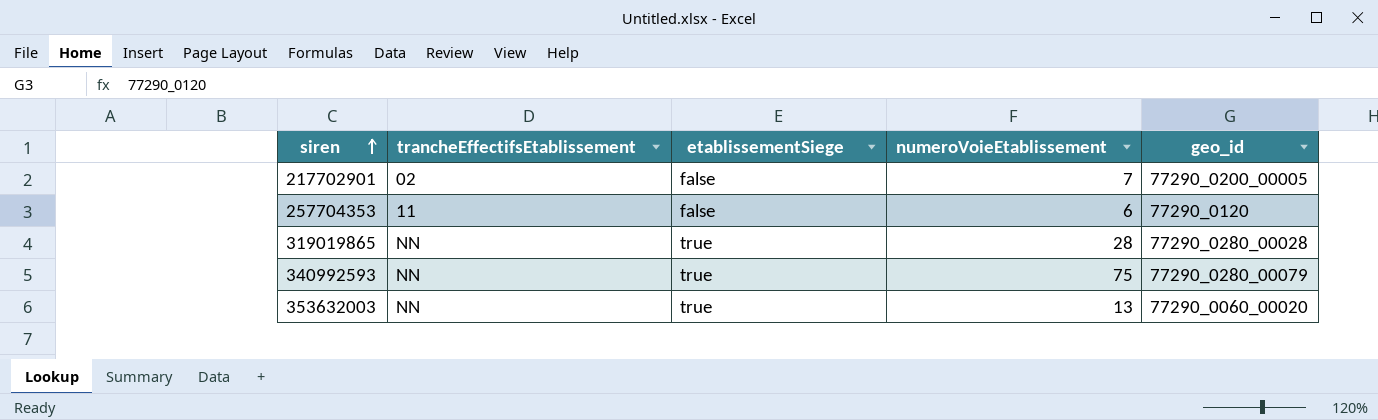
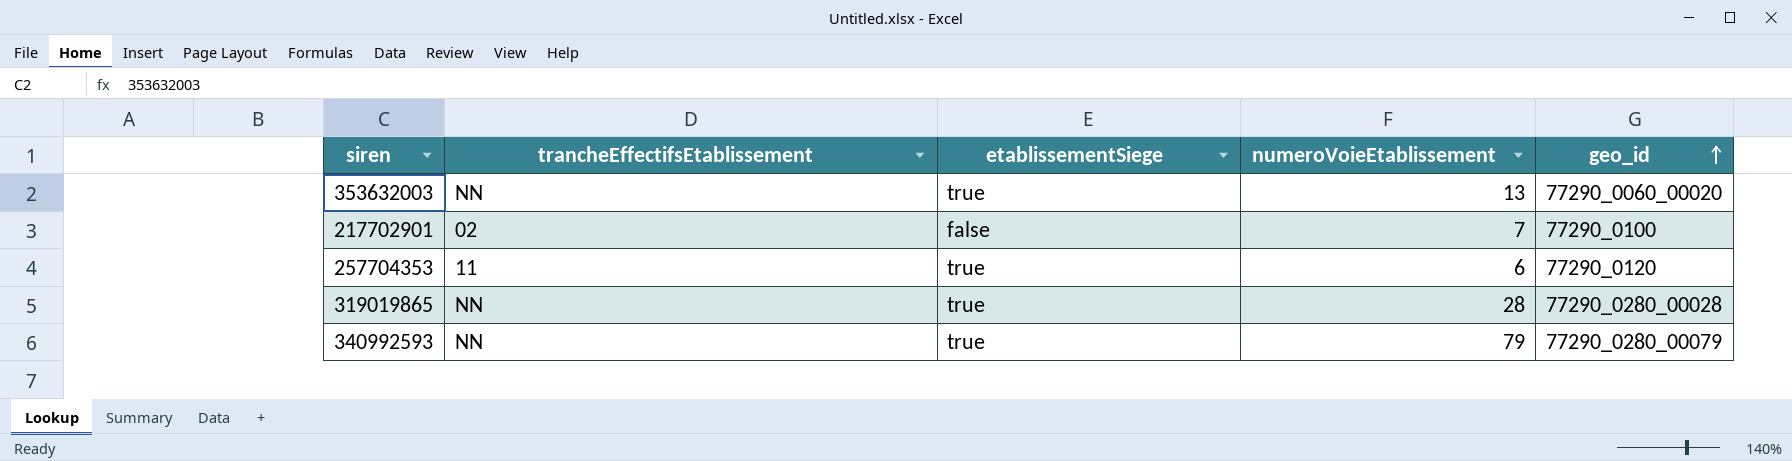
row order: siren ascending -> geo_id ascending
217702901 | geo_id: 77290_0200_00005 -> 77290_0100
257704353 | etablissementSiege: false -> true
340992593 | numeroVoieEtablissement: 75 -> 79

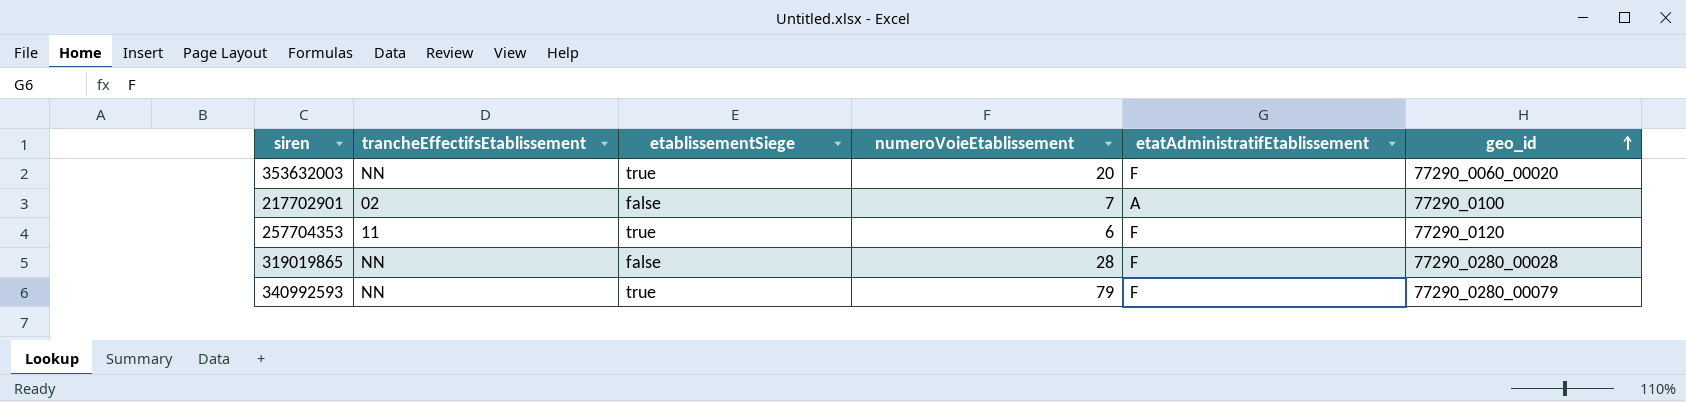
column etatAdministratifEtablissement | position: none -> 5
353632003 | numeroVoieEtablissement: 13 -> 20
319019865 | etablissementSiege: true -> false

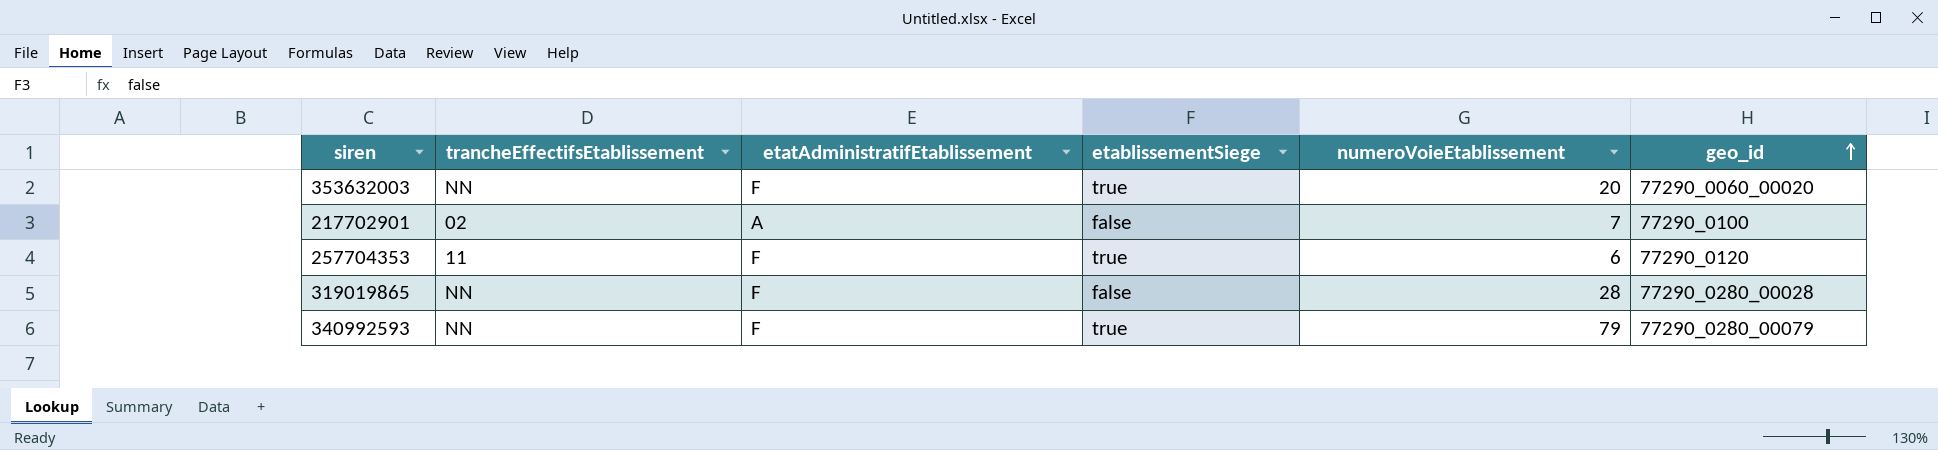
column etatAdministratifEtablissement | position: 5 -> 3

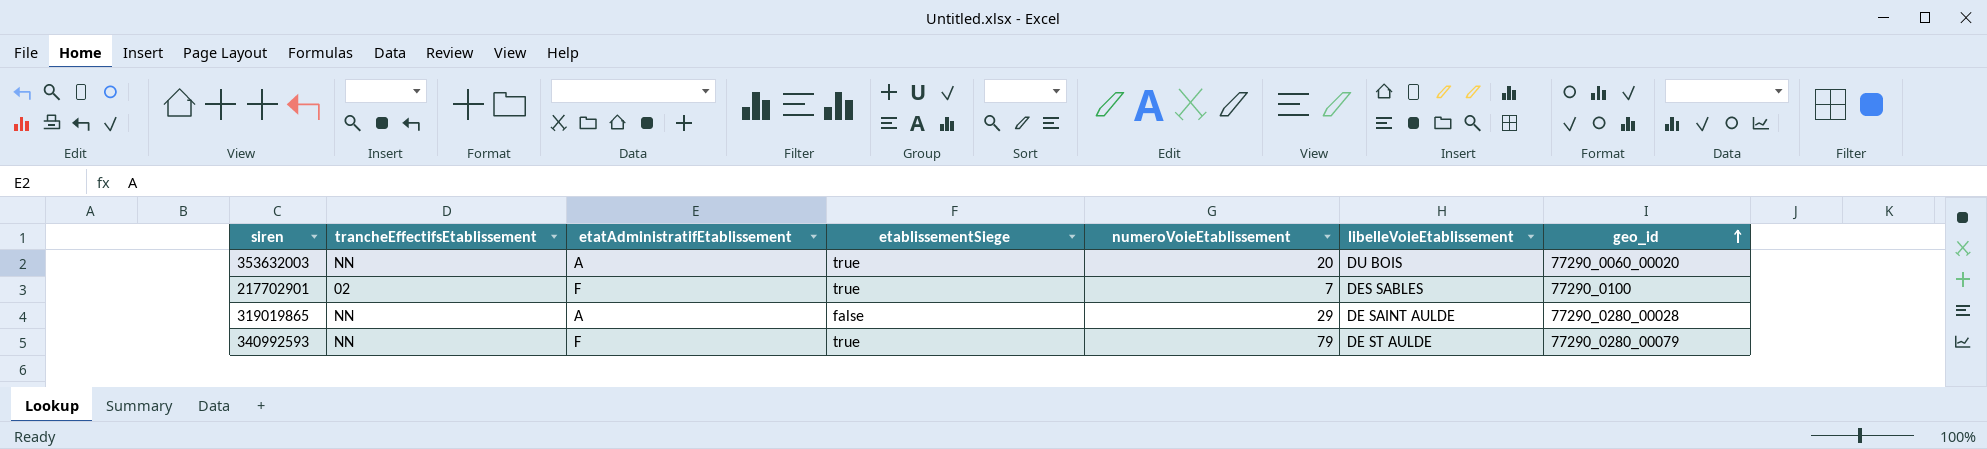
column libelleVoieEtablissement | position: none -> 6
row 257704353: 11 | F | true | 6 | 77290_0120 -> none
353632003 | etatAdministratifEtablissement: F -> A
217702901 | etatAdministratifEtablissement: A -> F
217702901 | etablissementSiege: false -> true
319019865 | etatAdministratifEtablissement: F -> A
319019865 | numeroVoieEtablissement: 28 -> 29

